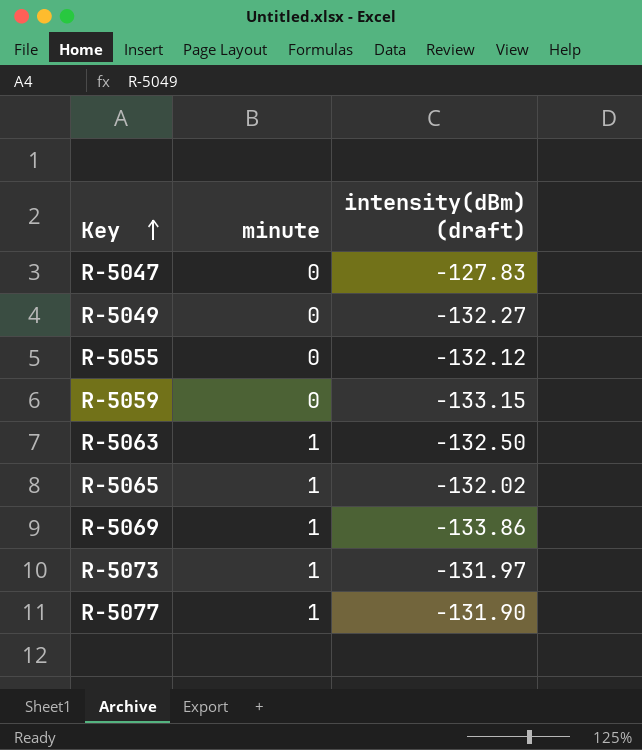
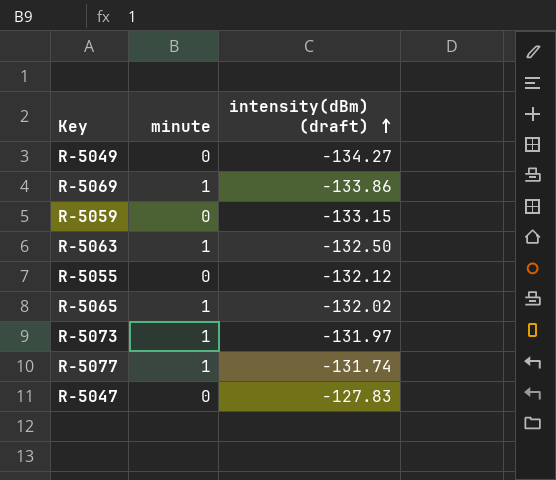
row order: Key ascending -> intensity(dBm) (draft) ascending
R-5049 | intensity(dBm) (draft): -132.27 -> -134.27
R-5077 | intensity(dBm) (draft): -131.90 -> -131.74

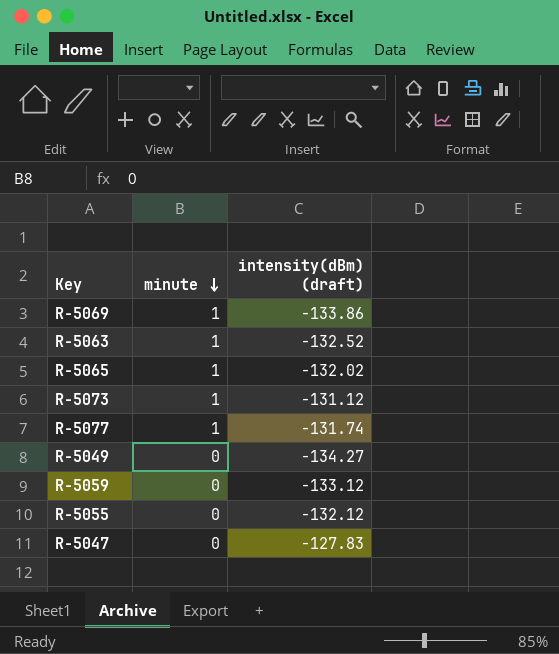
row order: intensity(dBm) (draft) ascending -> minute descending
R-5063 | intensity(dBm) (draft): -132.50 -> -132.52
R-5073 | intensity(dBm) (draft): -131.97 -> -131.12
R-5059 | intensity(dBm) (draft): -133.15 -> -133.12

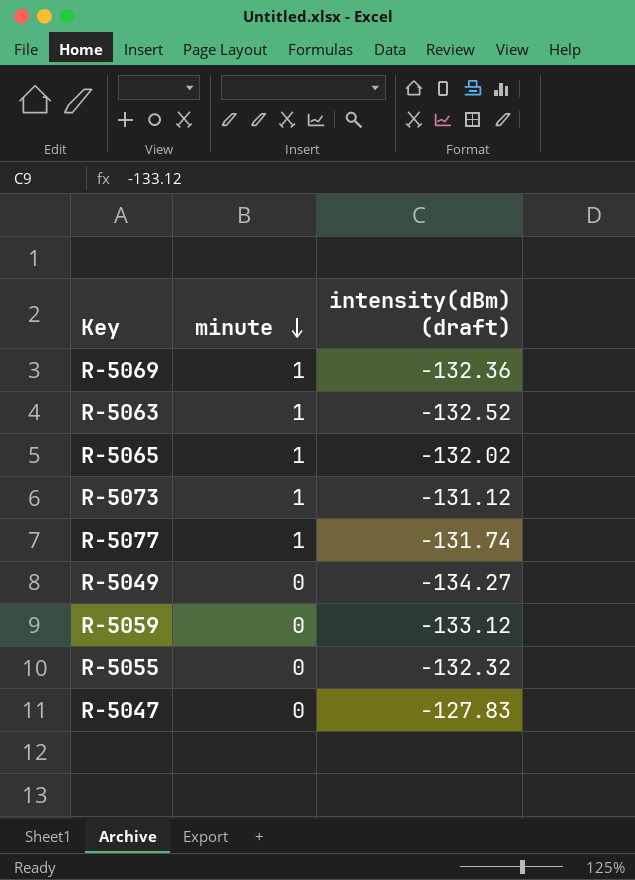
R-5069 | intensity(dBm) (draft): -133.86 -> -132.36
R-5055 | intensity(dBm) (draft): -132.12 -> -132.32

